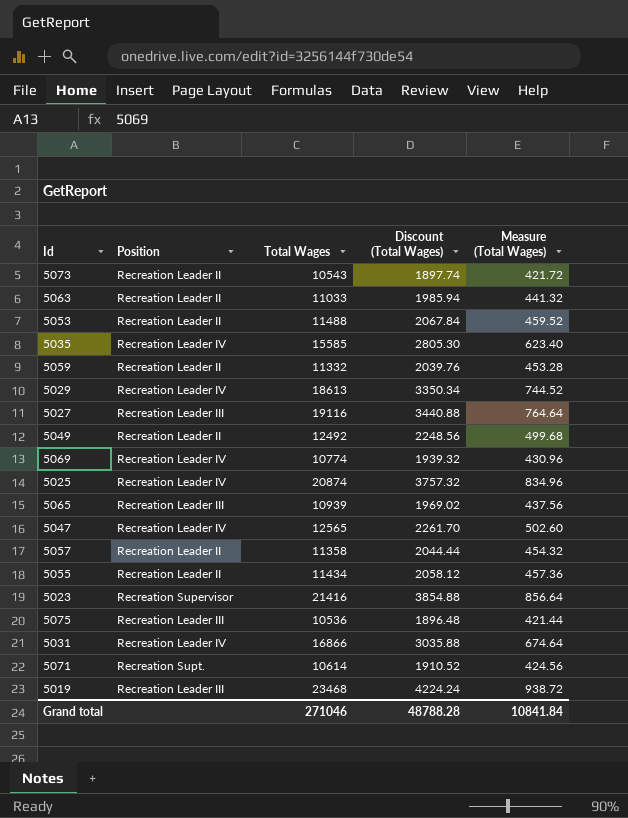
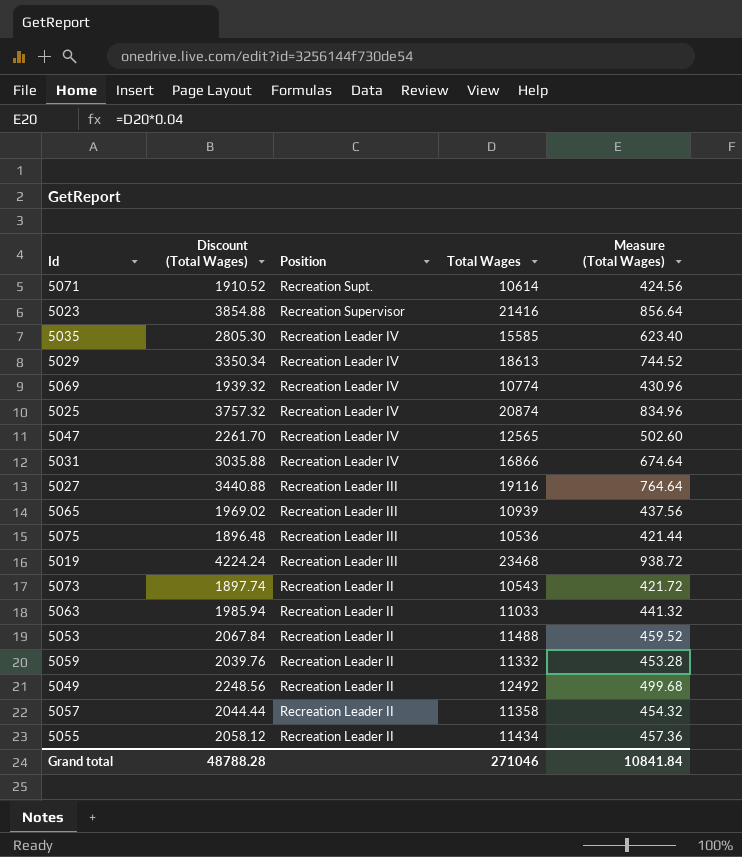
row order: none -> Position descending
column Discount (Total Wages) | position: 4 -> 2

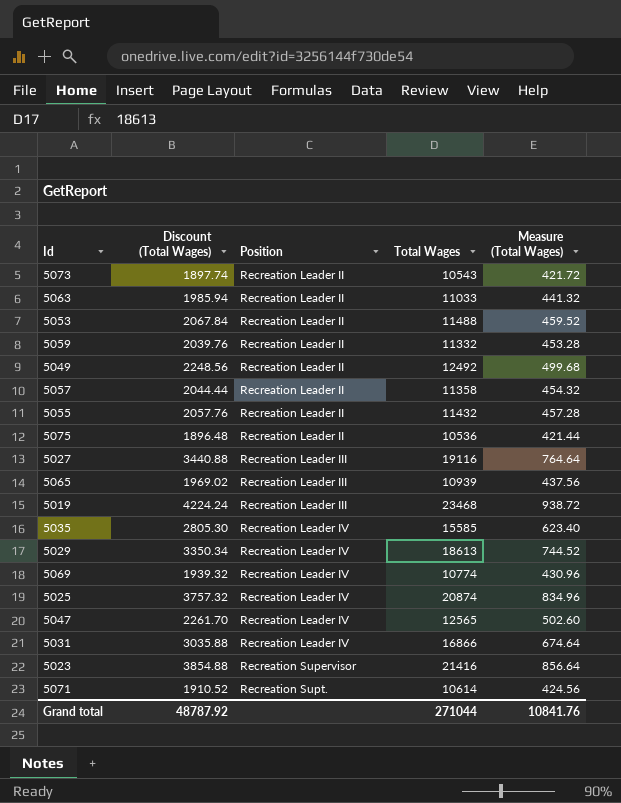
row order: Position descending -> Position ascending
5055 | Discount (Total Wages): 2058.12 -> 2057.76
5055 | Total Wages: 11434 -> 11432
5055 | Measure (Total Wages): 457.36 -> 457.28
5075 | Position: Recreation Leader III -> Recreation Leader II
Grand total | Discount (Total Wages): 48788.28 -> 48787.92
Grand total | Total Wages: 271046 -> 271044
Grand total | Measure (Total Wages): 10841.84 -> 10841.76

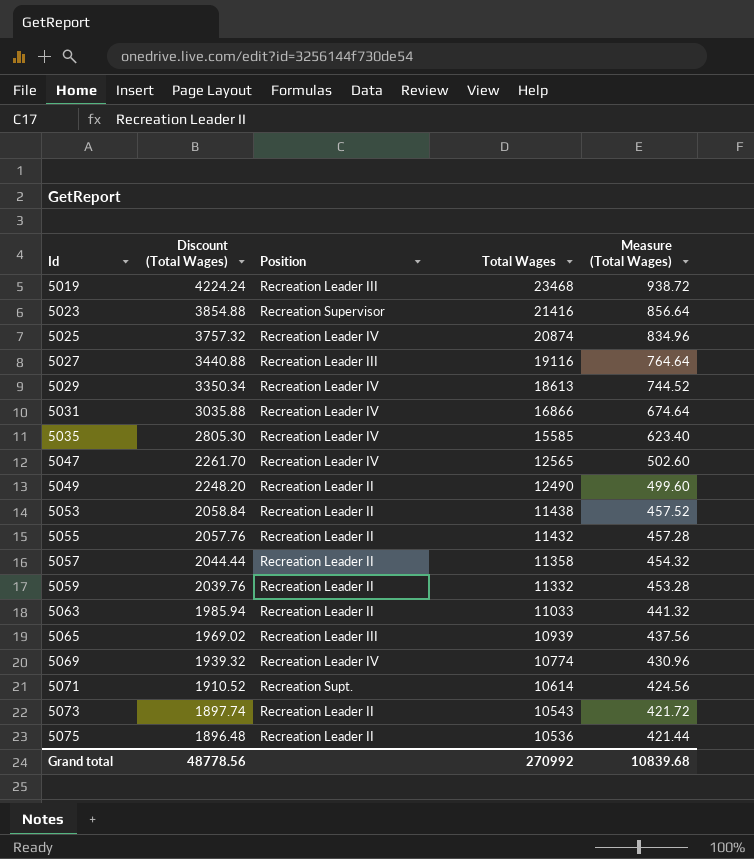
row order: Position ascending -> Id ascending
5049 | Discount (Total Wages): 2248.56 -> 2248.20
5049 | Total Wages: 12492 -> 12490
5049 | Measure (Total Wages): 499.68 -> 499.60
5053 | Discount (Total Wages): 2067.84 -> 2058.84
5053 | Total Wages: 11488 -> 11438
5053 | Measure (Total Wages): 459.52 -> 457.52
Grand total | Discount (Total Wages): 48787.92 -> 48778.56
Grand total | Total Wages: 271044 -> 270992
Grand total | Measure (Total Wages): 10841.76 -> 10839.68

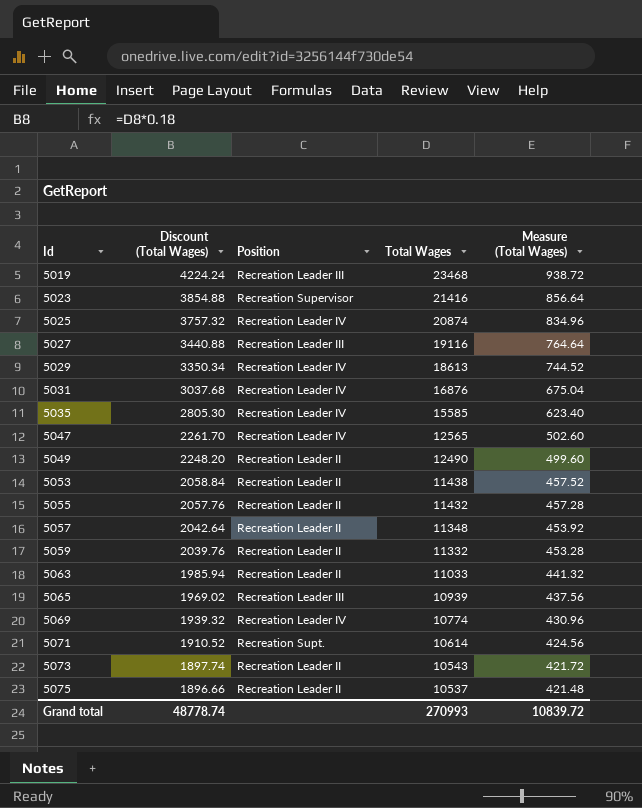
5031 | Discount (Total Wages): 3035.88 -> 3037.68
5031 | Total Wages: 16866 -> 16876
5031 | Measure (Total Wages): 674.64 -> 675.04
5057 | Discount (Total Wages): 2044.44 -> 2042.64
5057 | Total Wages: 11358 -> 11348
5057 | Measure (Total Wages): 454.32 -> 453.92
5075 | Discount (Total Wages): 1896.48 -> 1896.66
5075 | Total Wages: 10536 -> 10537
5075 | Measure (Total Wages): 421.44 -> 421.48
Grand total | Discount (Total Wages): 48778.56 -> 48778.74
Grand total | Total Wages: 270992 -> 270993
Grand total | Measure (Total Wages): 10839.68 -> 10839.72

